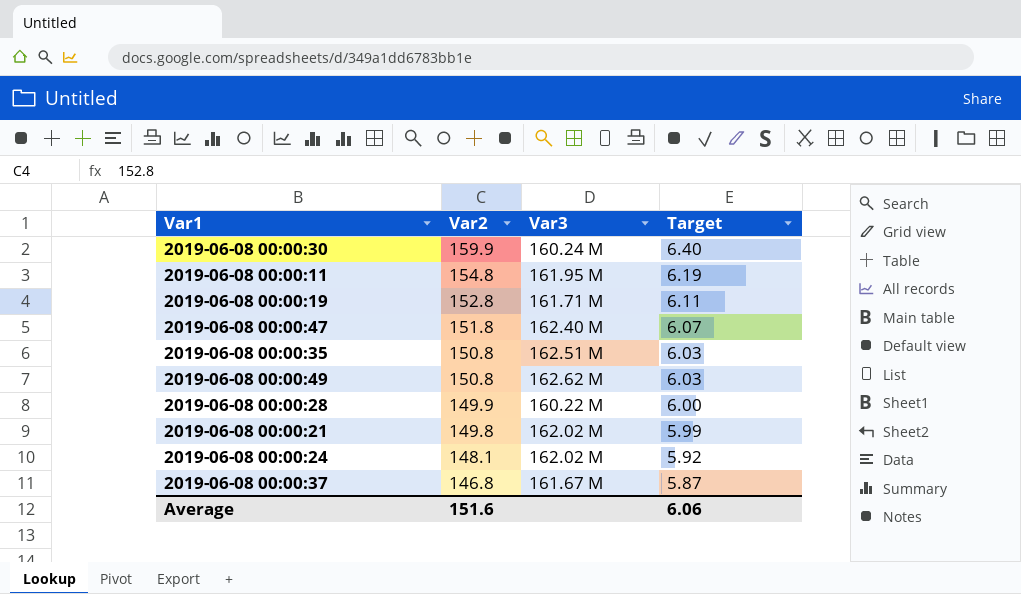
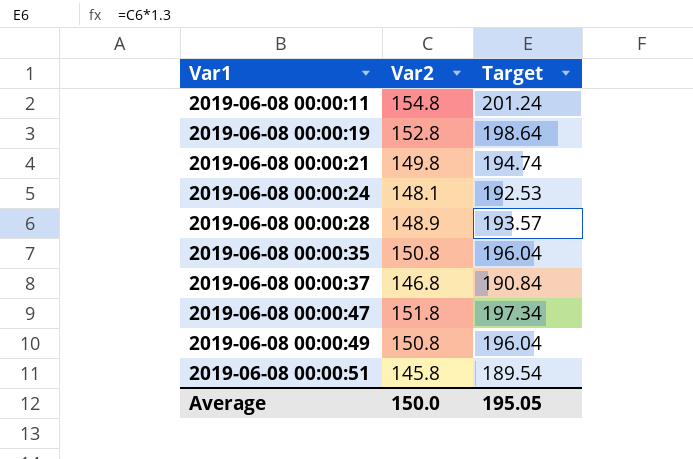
row order: Var2 descending -> Var1 ascending
column Var3 | position: 3 -> none
column Target | formula: [Var2] * 0.04 -> [Var2] * 1.3
row 2019-06-08 00:00:30: 159.9 | 160.24 M | 6.40 -> none
2019-06-08 00:00:28 | Var2: 149.9 -> 148.9
row 2019-06-08 00:00:51: none -> 145.8 | 189.54
Average | Var2: 151.6 -> 150.0
Average | Target: 6.06 -> 195.05

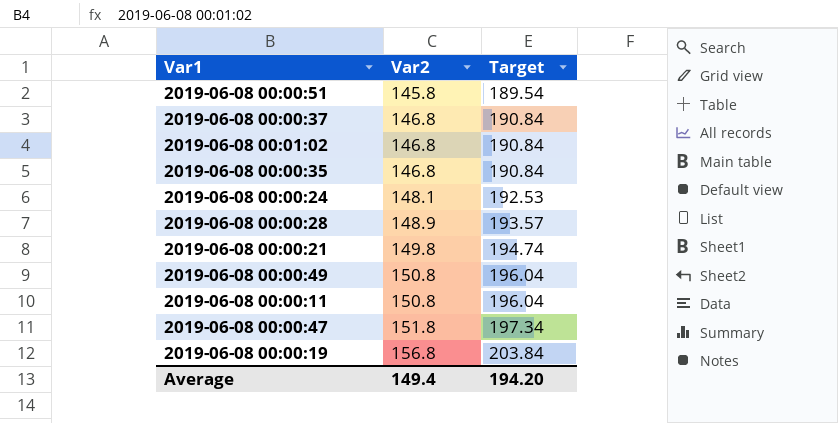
row order: Var1 ascending -> Var2 ascending
row 2019-06-08 00:01:02: none -> 146.8 | 190.84
2019-06-08 00:00:35 | Var2: 150.8 -> 146.8
2019-06-08 00:00:35 | Target: 196.04 -> 190.84
2019-06-08 00:00:11 | Var2: 154.8 -> 150.8
2019-06-08 00:00:11 | Target: 201.24 -> 196.04
2019-06-08 00:00:19 | Var2: 152.8 -> 156.8
2019-06-08 00:00:19 | Target: 198.64 -> 203.84
Average | Var2: 150.0 -> 149.4
Average | Target: 195.05 -> 194.20

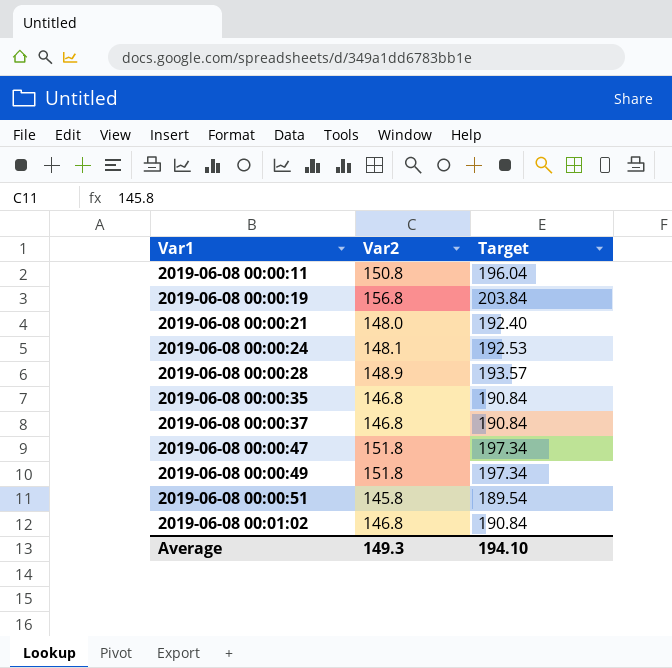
row order: Var2 ascending -> Var1 ascending
2019-06-08 00:00:21 | Var2: 149.8 -> 148.0
2019-06-08 00:00:21 | Target: 194.74 -> 192.40
2019-06-08 00:00:49 | Var2: 150.8 -> 151.8
2019-06-08 00:00:49 | Target: 196.04 -> 197.34
Average | Var2: 149.4 -> 149.3
Average | Target: 194.20 -> 194.10

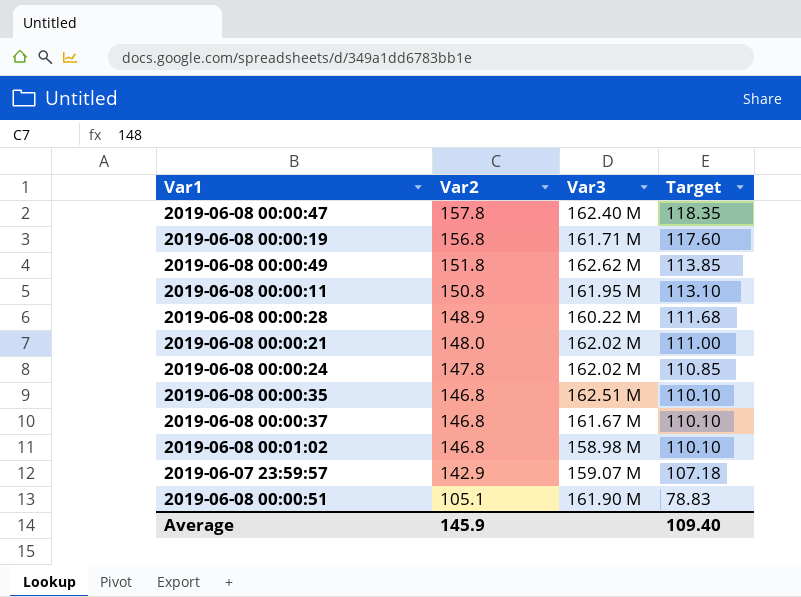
row order: Var1 ascending -> Var2 descending
column Var3 | position: none -> 3
column Target | formula: [Var2] * 1.3 -> [Var2] * 0.75
2019-06-08 00:00:47 | Var2: 151.8 -> 157.8
2019-06-08 00:00:24 | Var2: 148.1 -> 147.8
row 2019-06-07 23:59:57: none -> 142.9 | 159.07 M | 107.18
2019-06-08 00:00:51 | Var2: 145.8 -> 105.1
Average | Var2: 149.3 -> 145.9
Average | Target: 194.10 -> 109.40

